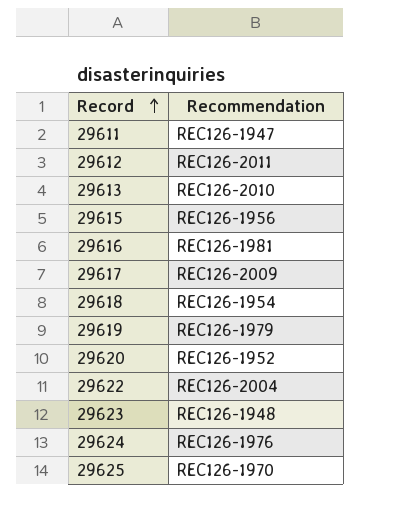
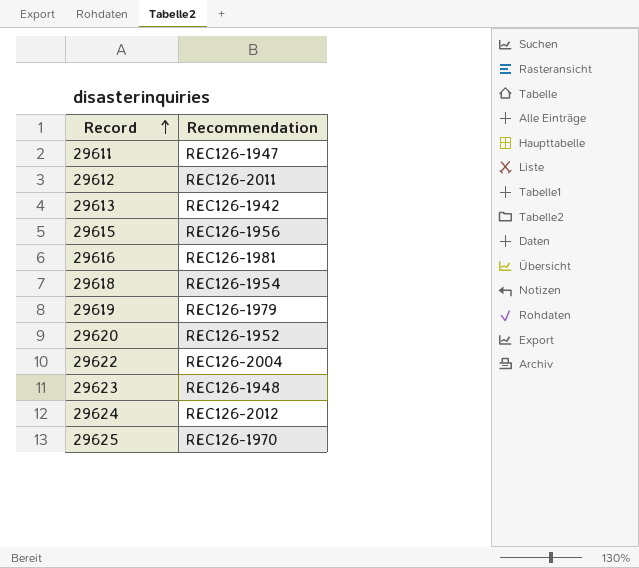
row 29617: REC126-2009 -> none
29613 | Recommendation: REC126-2010 -> REC126-1942
29624 | Recommendation: REC126-1976 -> REC126-2012

